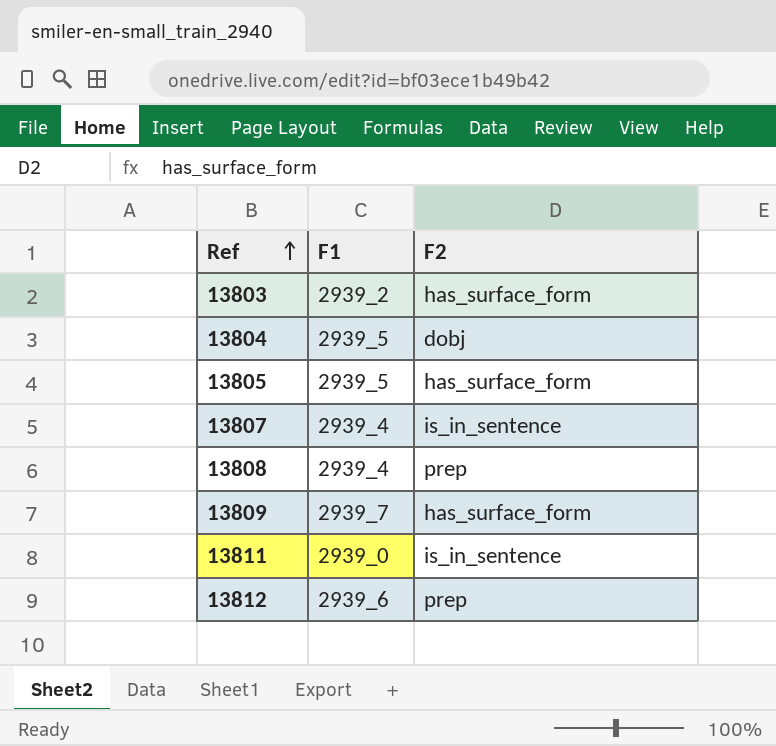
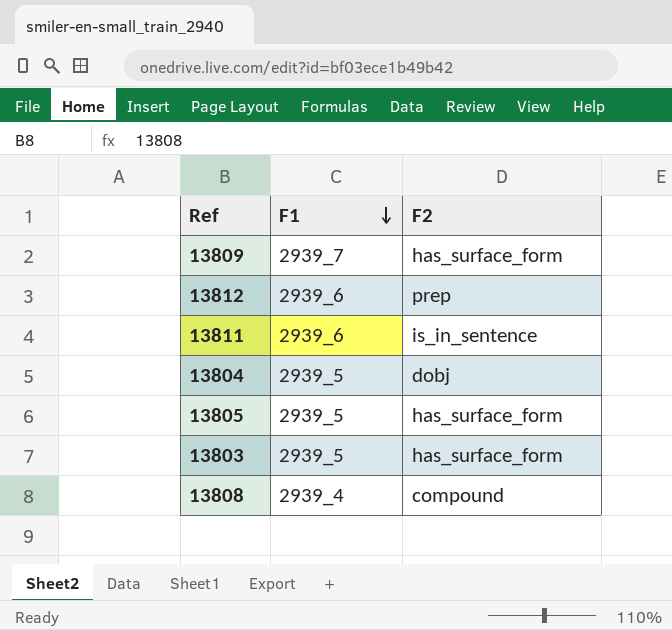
row order: Ref ascending -> F1 descending
row 13807: 2939_4 | is_in_sentence -> none
13811 | F1: 2939_0 -> 2939_6
13803 | F1: 2939_2 -> 2939_5
13808 | F2: prep -> compound

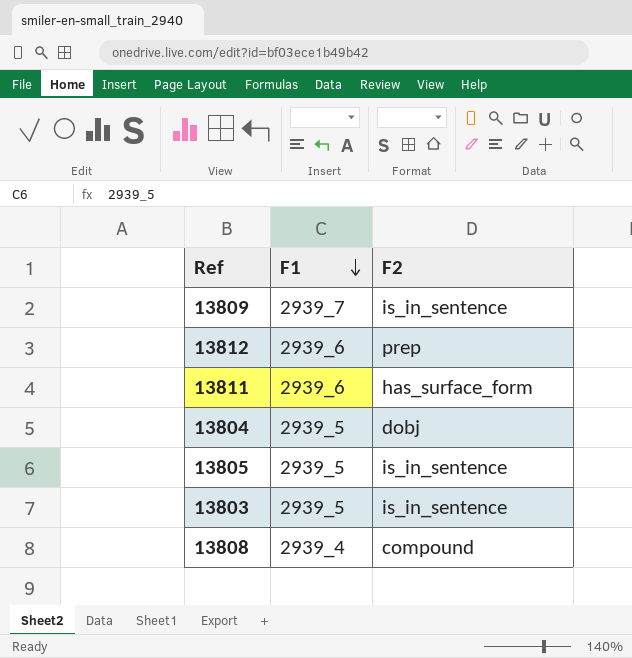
13809 | F2: has_surface_form -> is_in_sentence
13811 | F2: is_in_sentence -> has_surface_form
13805 | F2: has_surface_form -> is_in_sentence
13803 | F2: has_surface_form -> is_in_sentence

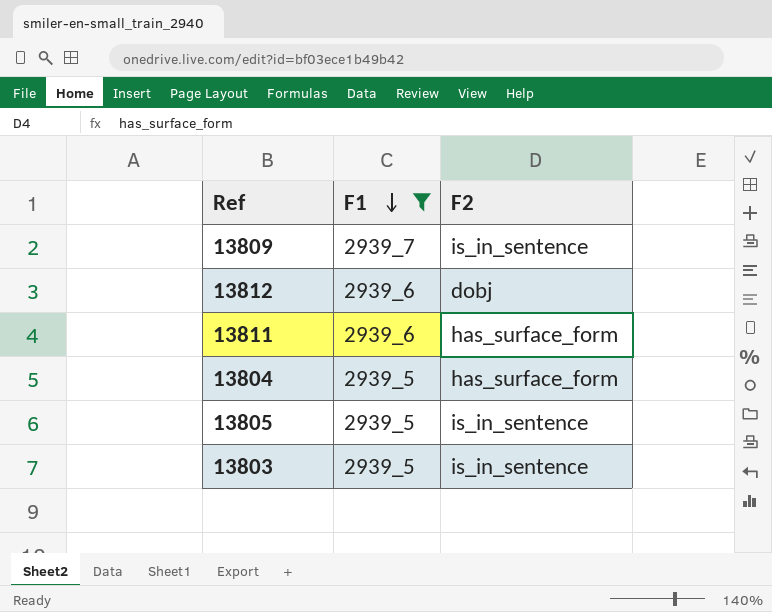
filter: none -> F1 != 2939_4
13812 | F2: prep -> dobj
13804 | F2: dobj -> has_surface_form

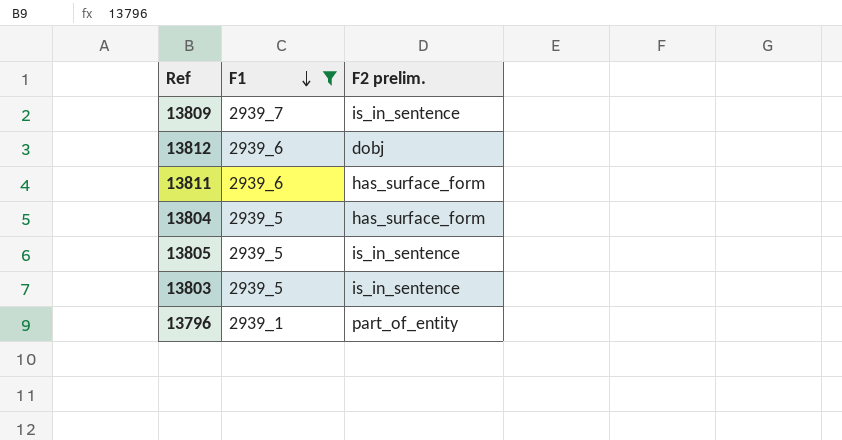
column name: F2 -> F2 prelim.
row 13796: none -> 2939_1 | part_of_entity

